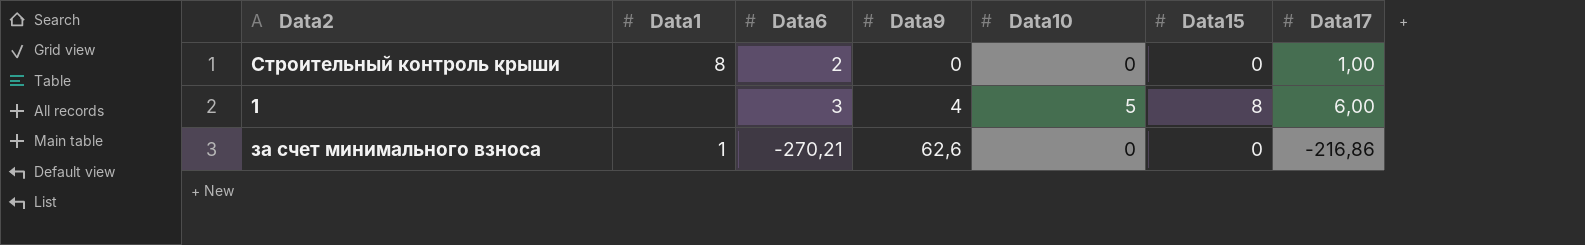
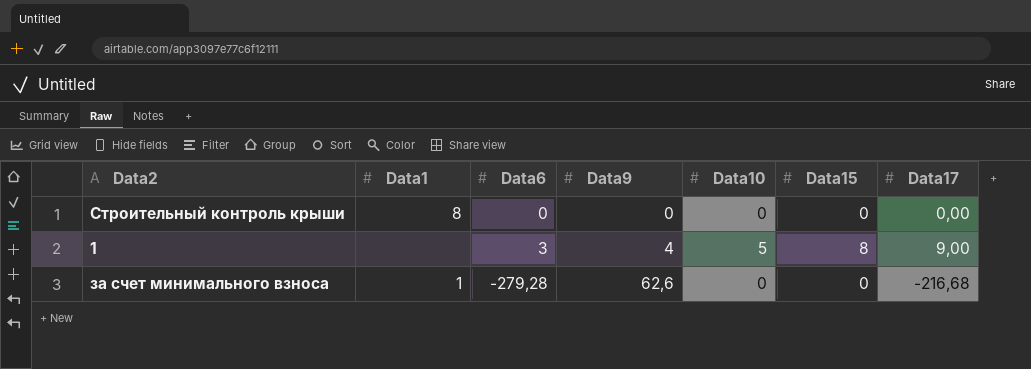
Строительный контроль крыши | Data6: 2 -> 0
Строительный контроль крыши | Data17: 1,00 -> 0,00
1 | Data17: 6,00 -> 9,00
за счет минимального взноса | Data6: -270,21 -> -279,28
за счет минимального взноса | Data17: -216,86 -> -216,68

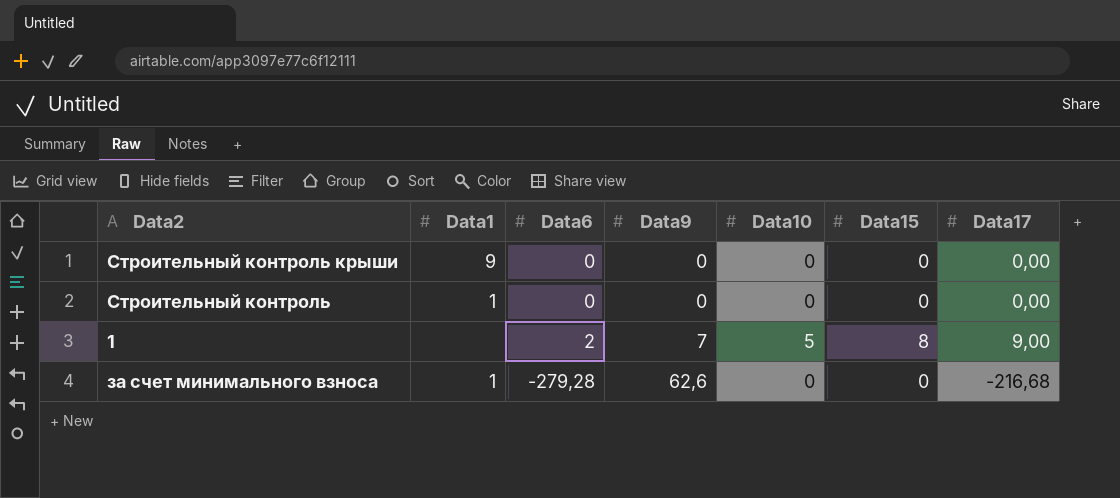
Строительный контроль крыши | Data1: 8 -> 9
row Строительный контроль: none -> 1 | 0 | 0 | 0 | 0 | 0,00
1 | Data6: 3 -> 2
1 | Data9: 4 -> 7

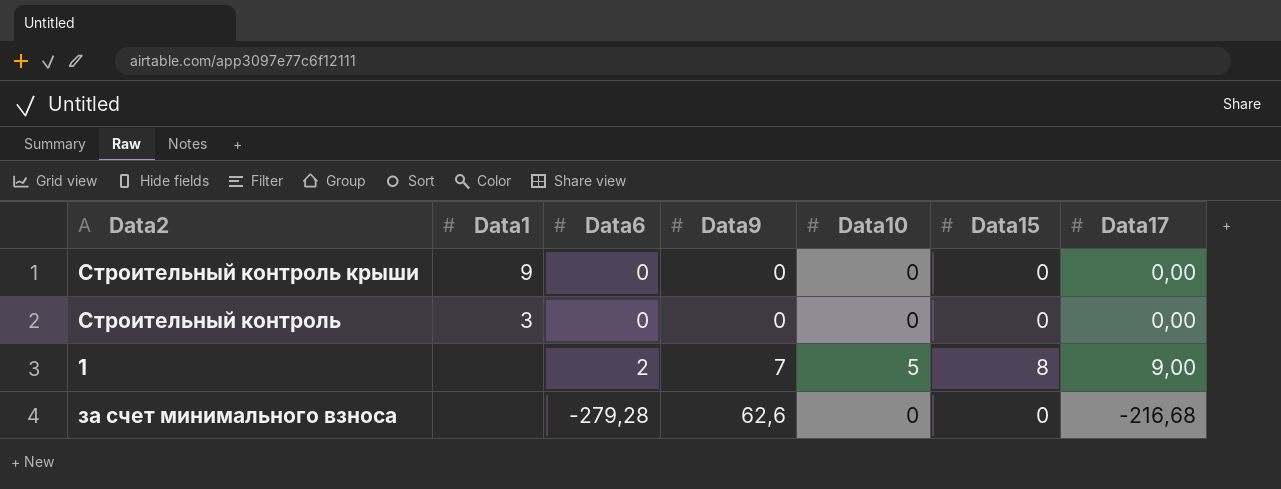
Строительный контроль | Data1: 1 -> 3
за счет минимального взноса | Data1: 1 -> none

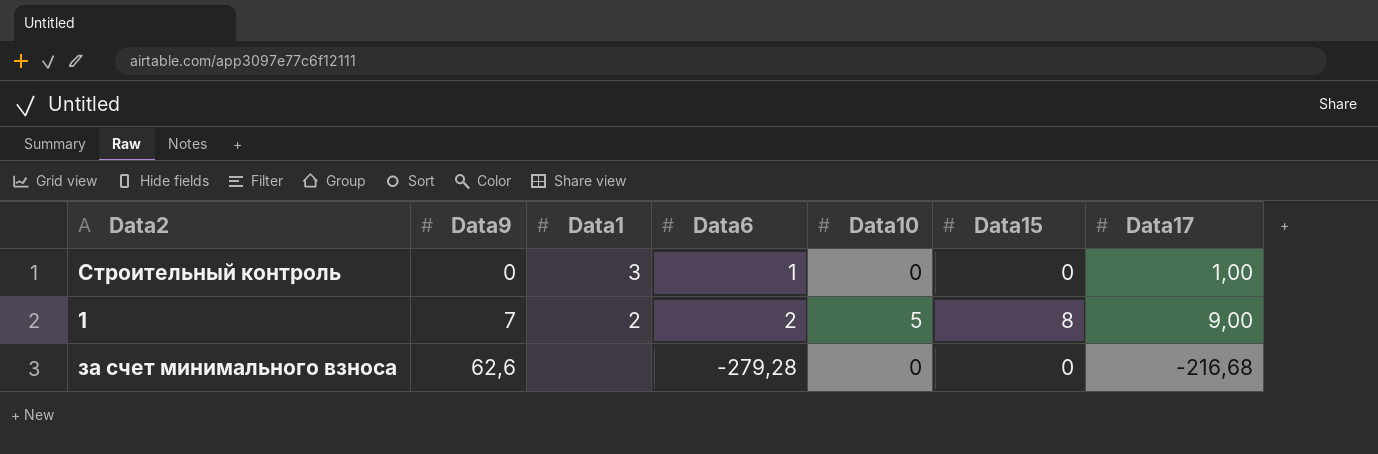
column Data9 | position: 4 -> 2
row Строительный контроль крыши: 9 | 0 | 0 | 0 | 0 | 0,00 -> none
Строительный контроль | Data6: 0 -> 1
Строительный контроль | Data17: 0,00 -> 1,00
1 | Data1: none -> 2

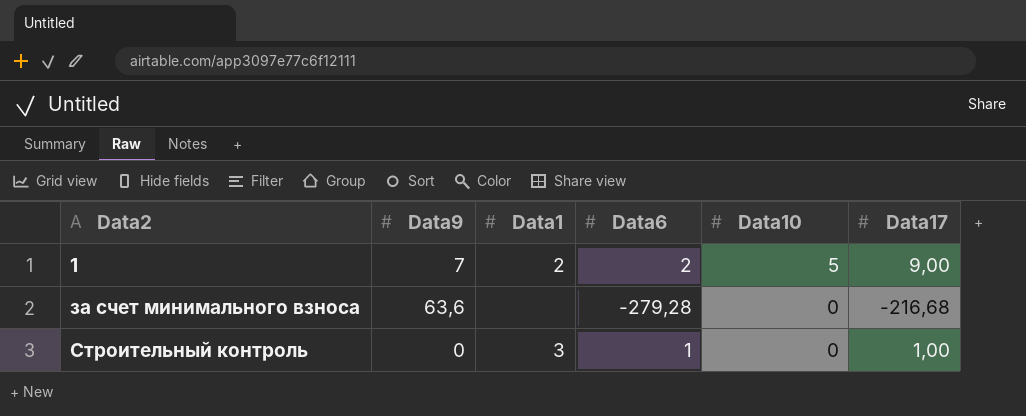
row order: Data9 ascending -> Data2 ascending
column Data15 | position: 6 -> none
за счет минимального взноса | Data9: 62,6 -> 63,6

